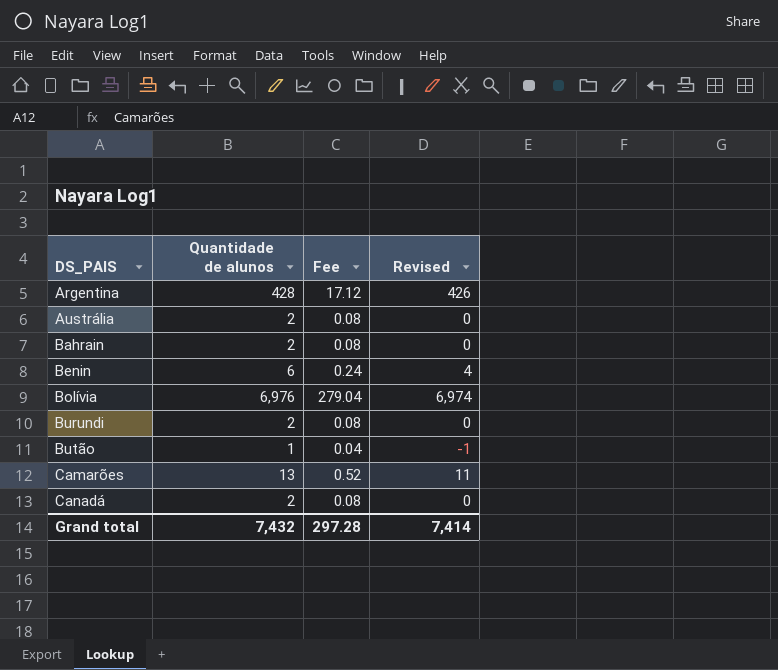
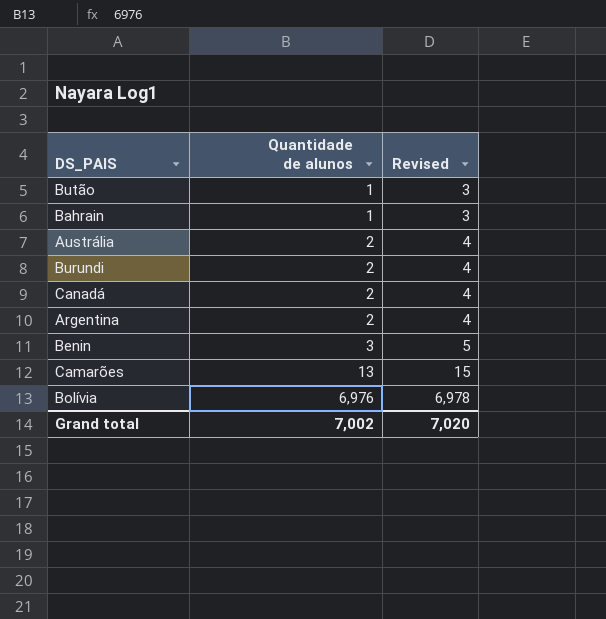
row order: DS_PAIS ascending -> Quantidade de alunos ascending
column Fee | formula: [Quantidade de alunos] * 0.04 -> none
column Revised | formula: [Quantidade de alunos] - 2 -> [Quantidade de alunos] + 2
Bahrain | Quantidade de alunos: 2 -> 1
Argentina | Quantidade de alunos: 428 -> 2
Benin | Quantidade de alunos: 6 -> 3
Grand total | Quantidade de alunos: 7,432 -> 7,002
Grand total | Revised: 7,414 -> 7,020

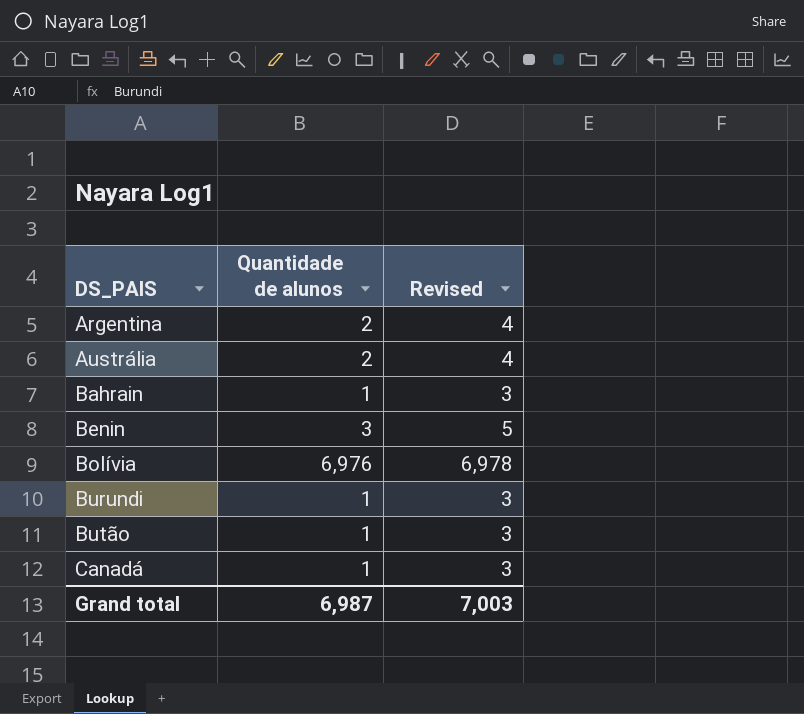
row order: Quantidade de alunos ascending -> DS_PAIS ascending
row Camarões: 13 | 15 -> none
Burundi | Quantidade de alunos: 2 -> 1
Burundi | Revised: 4 -> 3
Canadá | Quantidade de alunos: 2 -> 1
Canadá | Revised: 4 -> 3
Grand total | Quantidade de alunos: 7,002 -> 6,987
Grand total | Revised: 7,020 -> 7,003

